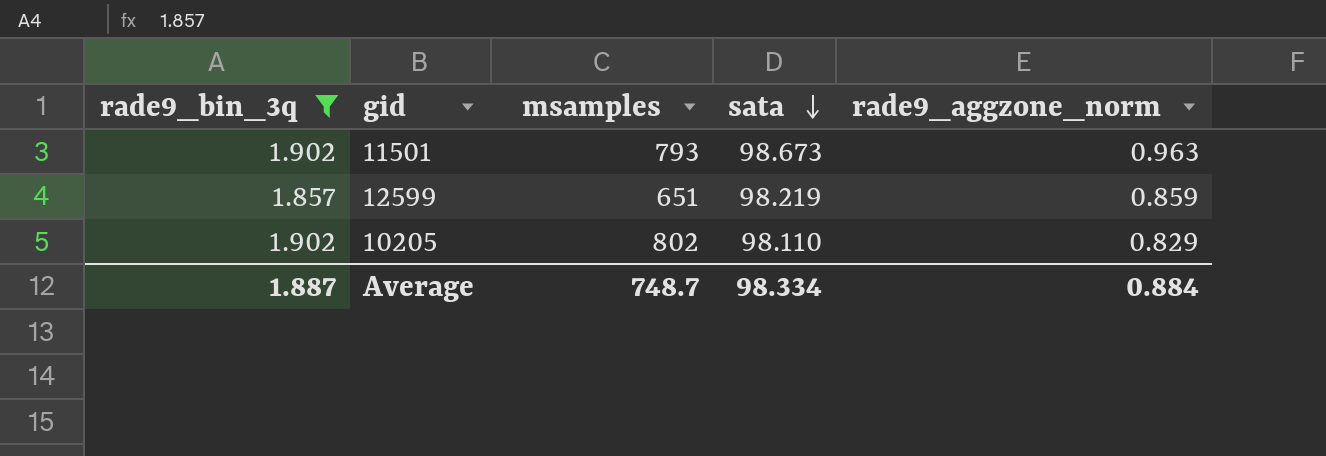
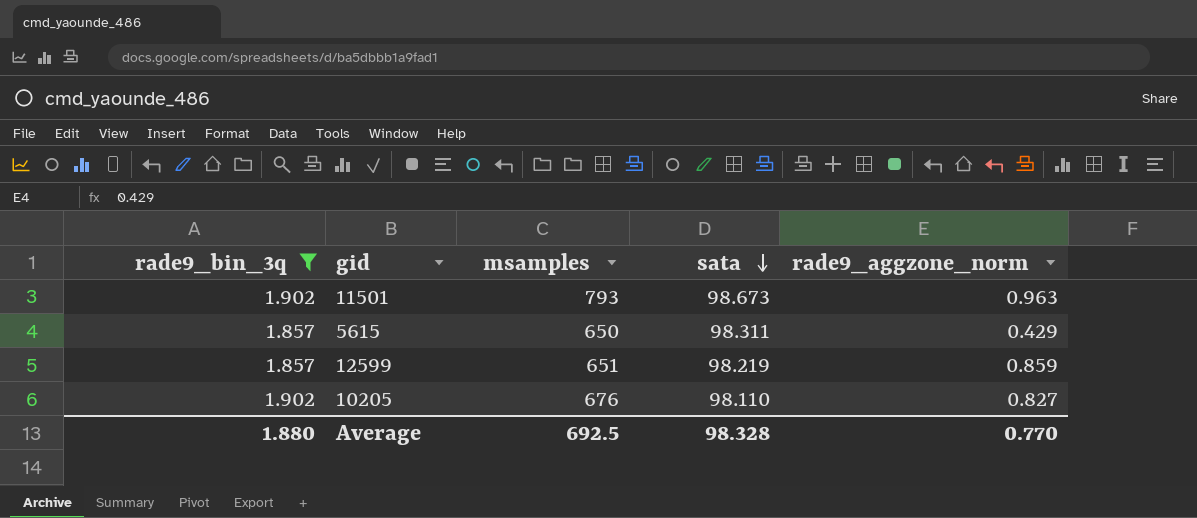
row 5615: none -> 1.857 | 650 | 98.311 | 0.429
10205 | msamples: 802 -> 676
10205 | rade9_aggzone_norm: 0.829 -> 0.827
Average | rade9_bin_3q: 1.887 -> 1.880
Average | msamples: 748.7 -> 692.5
Average | sata: 98.334 -> 98.328
Average | rade9_aggzone_norm: 0.884 -> 0.770

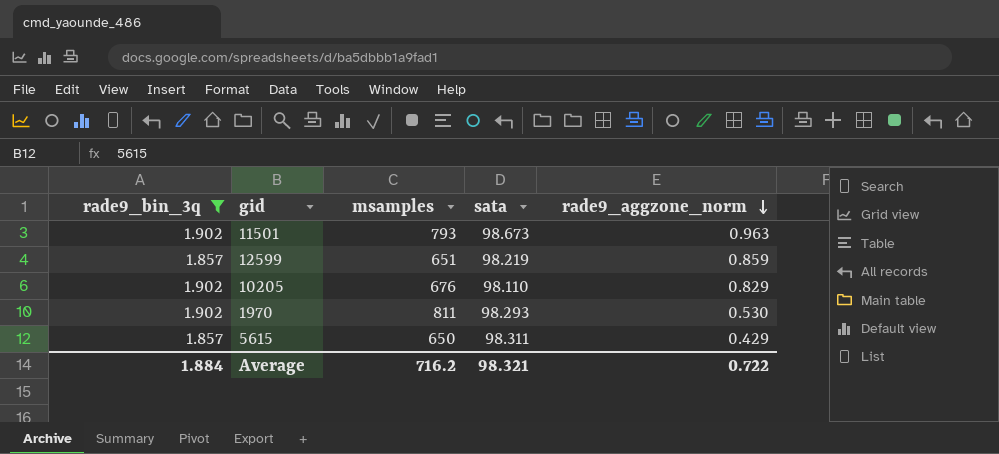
row order: sata descending -> rade9_aggzone_norm descending
10205 | rade9_aggzone_norm: 0.827 -> 0.829
row 1970: none -> 1.902 | 811 | 98.293 | 0.530
Average | rade9_bin_3q: 1.880 -> 1.884
Average | msamples: 692.5 -> 716.2
Average | sata: 98.328 -> 98.321
Average | rade9_aggzone_norm: 0.770 -> 0.722

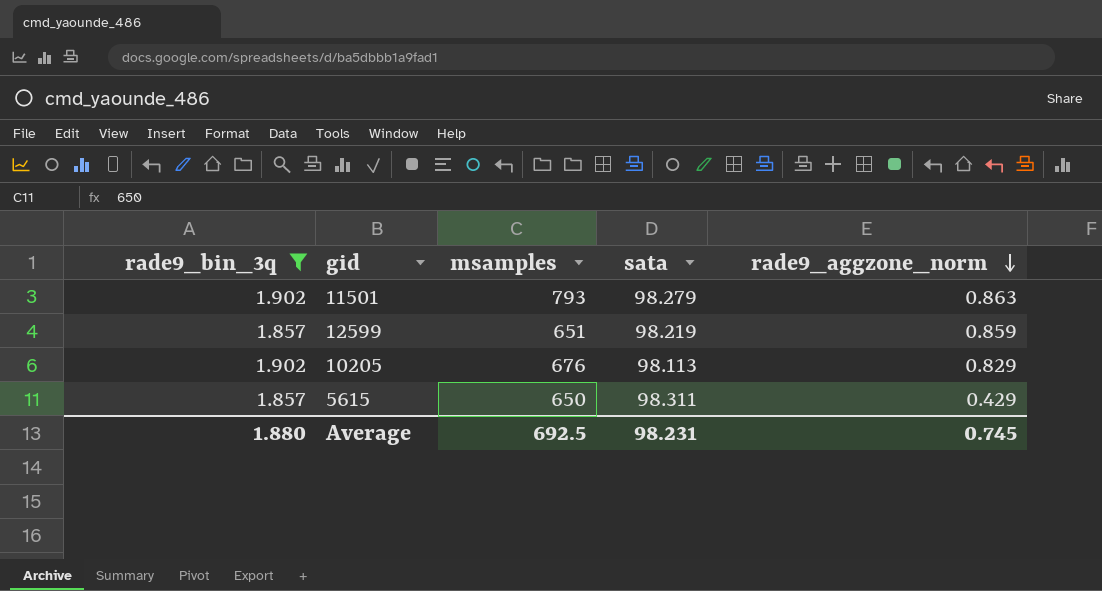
row 1970: 1.902 | 811 | 98.293 | 0.530 -> none
11501 | sata: 98.673 -> 98.279
11501 | rade9_aggzone_norm: 0.963 -> 0.863
10205 | sata: 98.110 -> 98.113
Average | rade9_bin_3q: 1.884 -> 1.880
Average | msamples: 716.2 -> 692.5
Average | sata: 98.321 -> 98.231
Average | rade9_aggzone_norm: 0.722 -> 0.745

